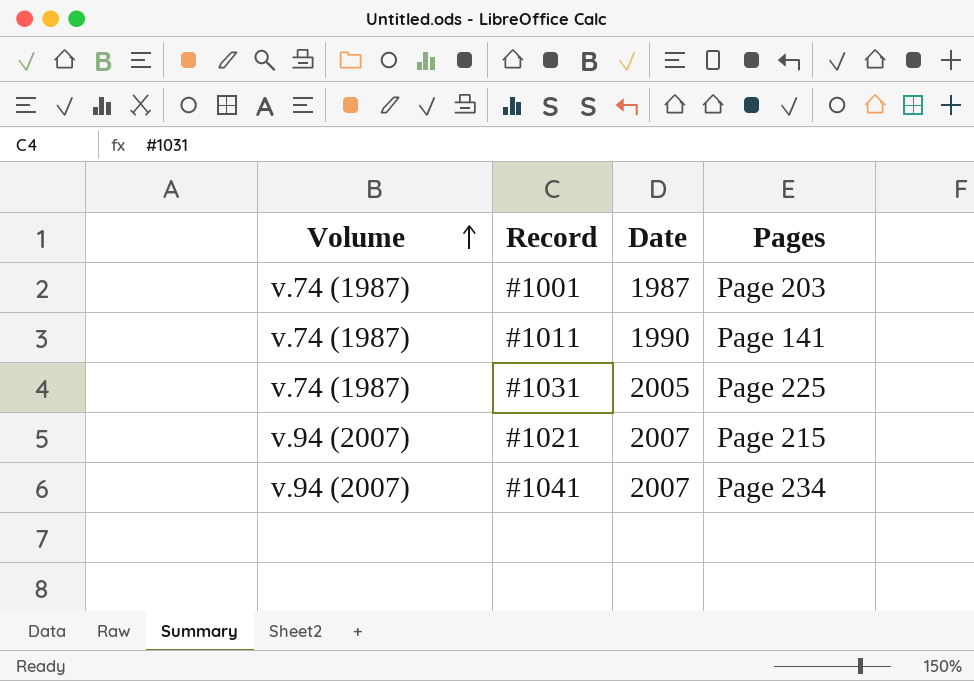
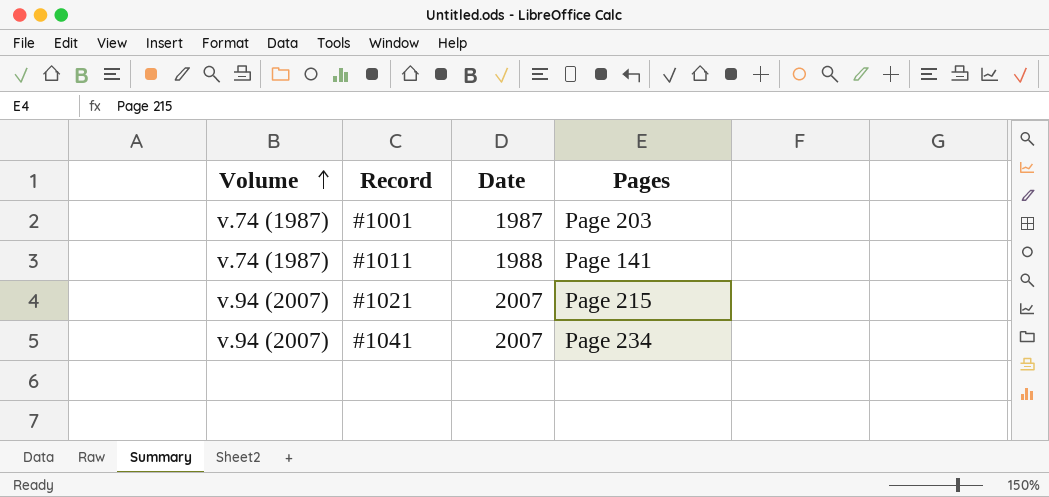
row #1031: v.74 (1987) | 2005 | Page 225 -> none
#1011 | Date: 1990 -> 1988

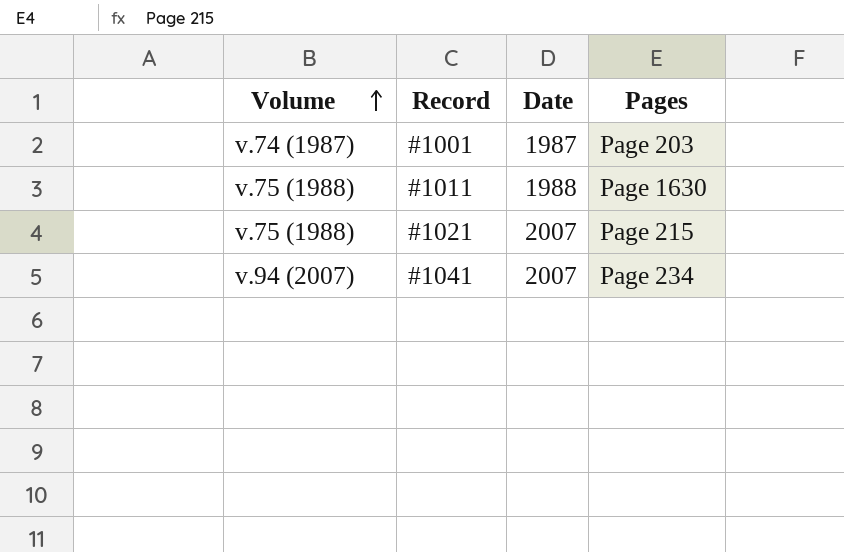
#1011 | Volume: v.74 (1987) -> v.75 (1988)
#1011 | Pages: Page 141 -> Page 1630
#1021 | Volume: v.94 (2007) -> v.75 (1988)

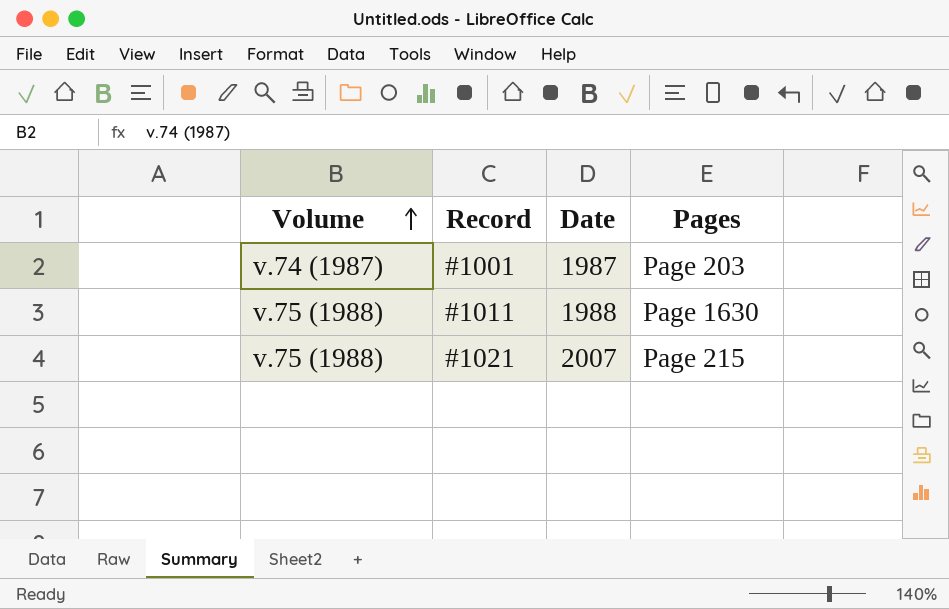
row #1041: v.94 (2007) | 2007 | Page 234 -> none

